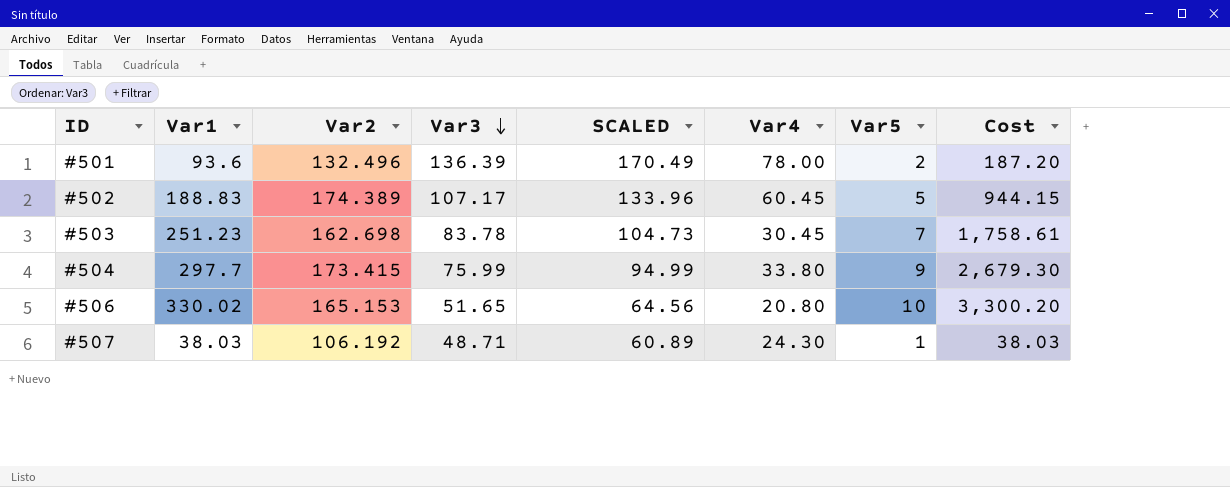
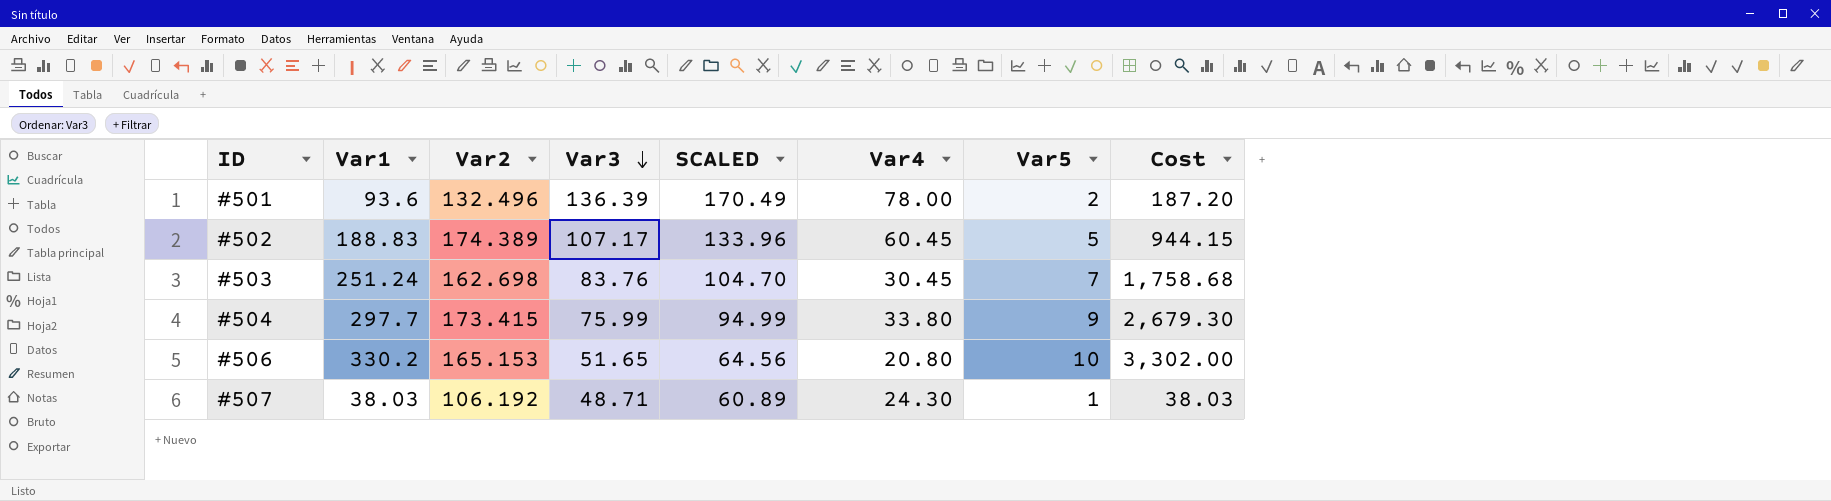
#503 | Var1: 251.23 -> 251.24
#503 | Var3: 83.78 -> 83.76
#503 | SCALED: 104.73 -> 104.70
#503 | Cost: 1,758.61 -> 1,758.68
#506 | Var1: 330.02 -> 330.2
#506 | Cost: 3,300.20 -> 3,302.00

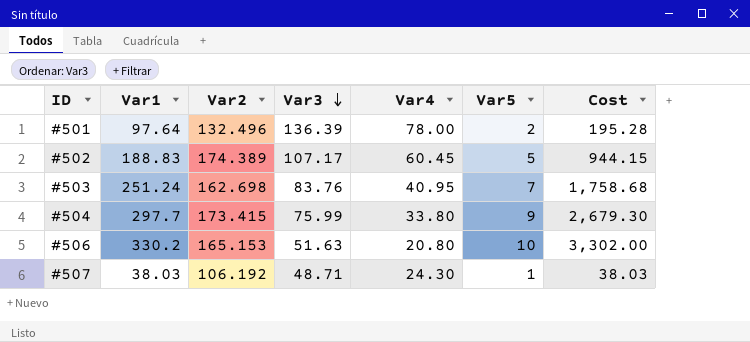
column SCALED | formula: [Var3] * 1.25 -> none
#501 | Var1: 93.6 -> 97.64
#501 | Cost: 187.20 -> 195.28
#503 | Var4: 30.45 -> 40.95
#506 | Var3: 51.65 -> 51.63

